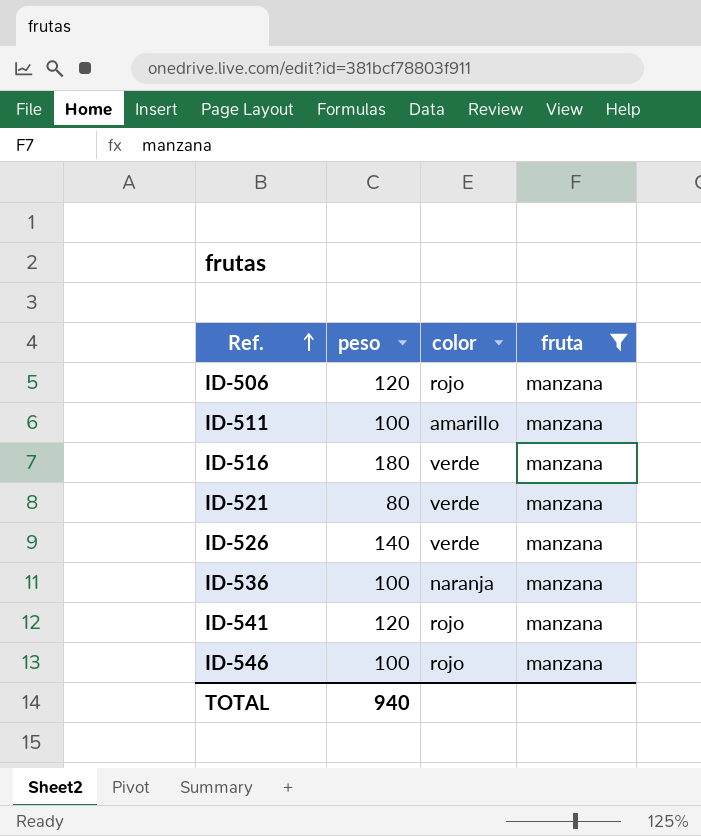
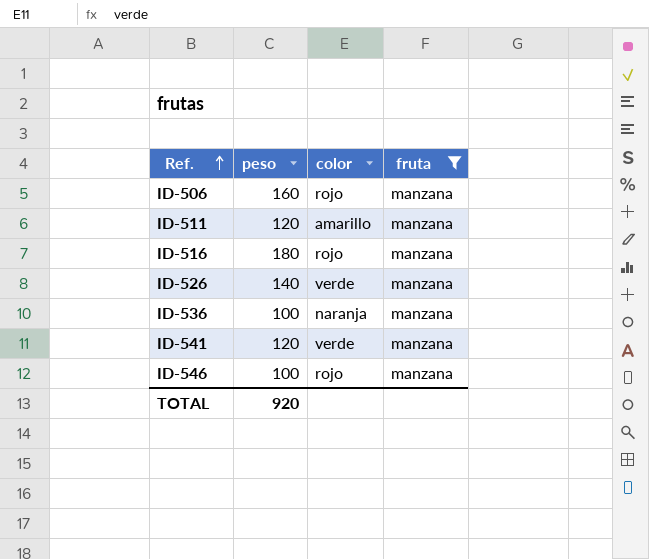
row ID-521: 80 | verde | manzana -> none
ID-506 | peso: 120 -> 160
ID-511 | peso: 100 -> 120
ID-516 | color: verde -> rojo
ID-541 | color: rojo -> verde
TOTAL | peso: 940 -> 920

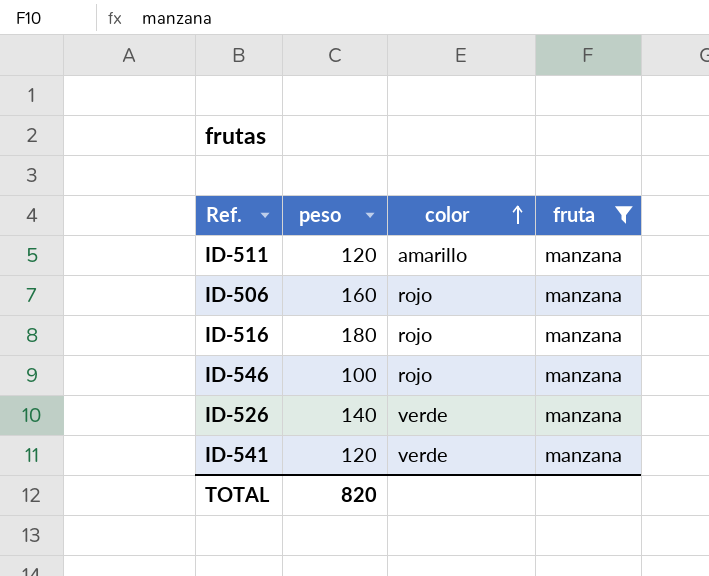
row order: Ref. ascending -> color ascending
row ID-536: 100 | naranja | manzana -> none
TOTAL | peso: 920 -> 820

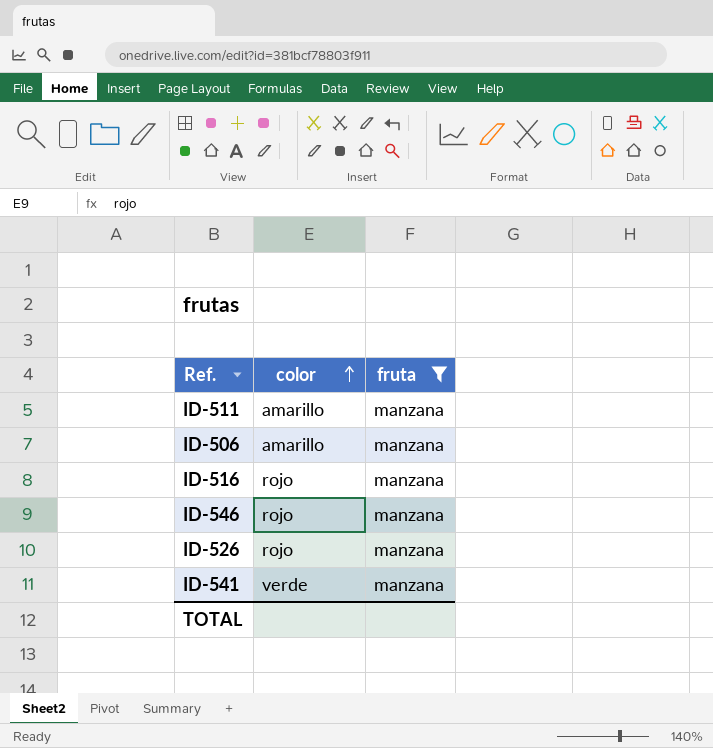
column peso | position: 2 -> none
ID-506 | color: rojo -> amarillo
ID-526 | color: verde -> rojo

